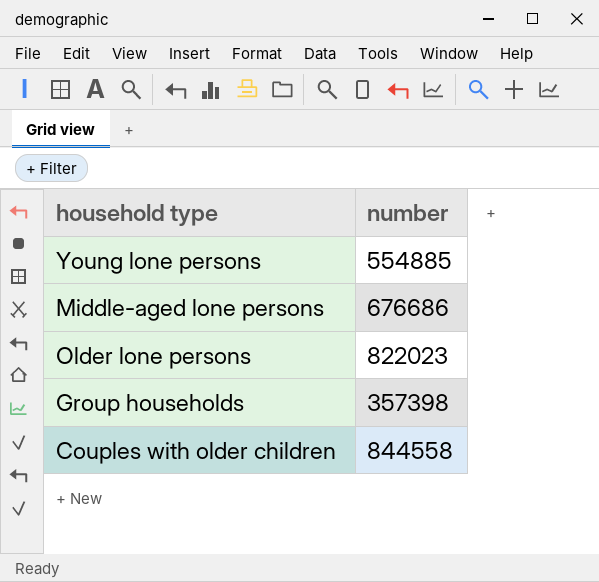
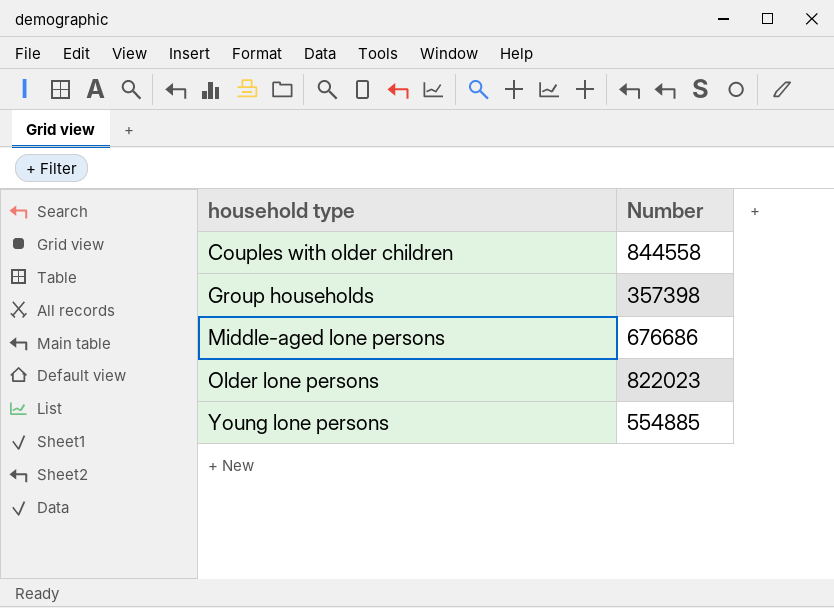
row order: none -> household type ascending
column name: number -> Number

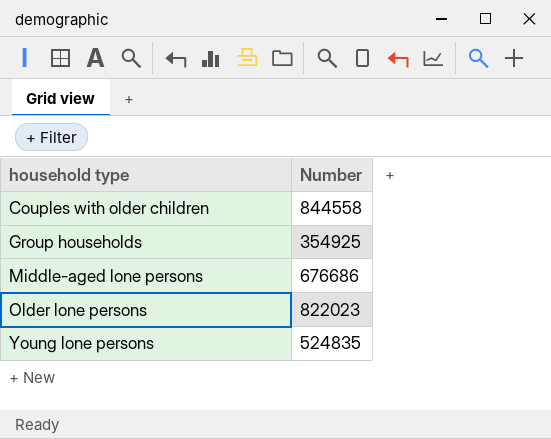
Group households | Number: 357398 -> 354925
Young lone persons | Number: 554885 -> 524835

